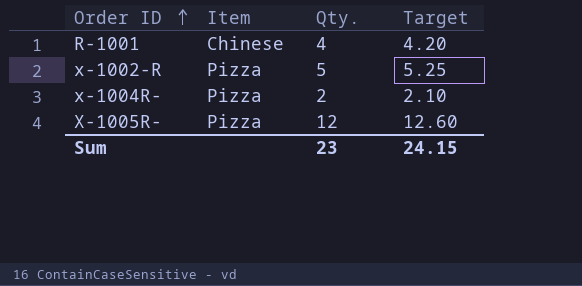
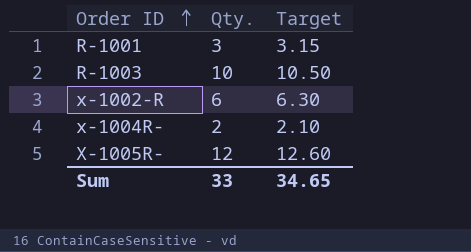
column Item | position: 2 -> none
R-1001 | Qty.: 4 -> 3
R-1001 | Target: 4.20 -> 3.15
row R-1003: none -> 10 | 10.50
x-1002-R | Qty.: 5 -> 6
x-1002-R | Target: 5.25 -> 6.30
Sum | Qty.: 23 -> 33
Sum | Target: 24.15 -> 34.65

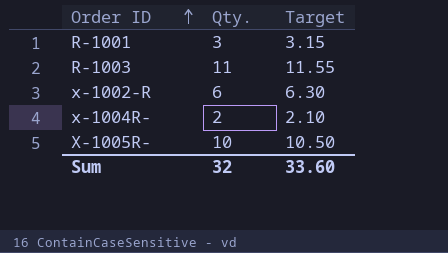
R-1003 | Qty.: 10 -> 11
R-1003 | Target: 10.50 -> 11.55
X-1005R- | Qty.: 12 -> 10
X-1005R- | Target: 12.60 -> 10.50
Sum | Qty.: 33 -> 32
Sum | Target: 34.65 -> 33.60

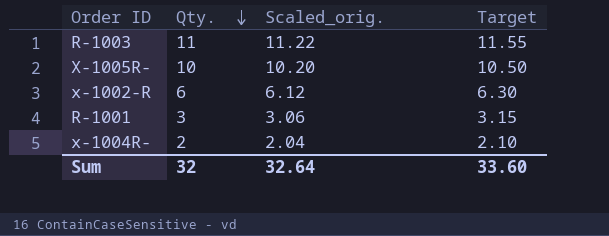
row order: Order ID ascending -> Qty. descending
column Scaled_orig. | formula: none -> [Qty.] * 1.02

